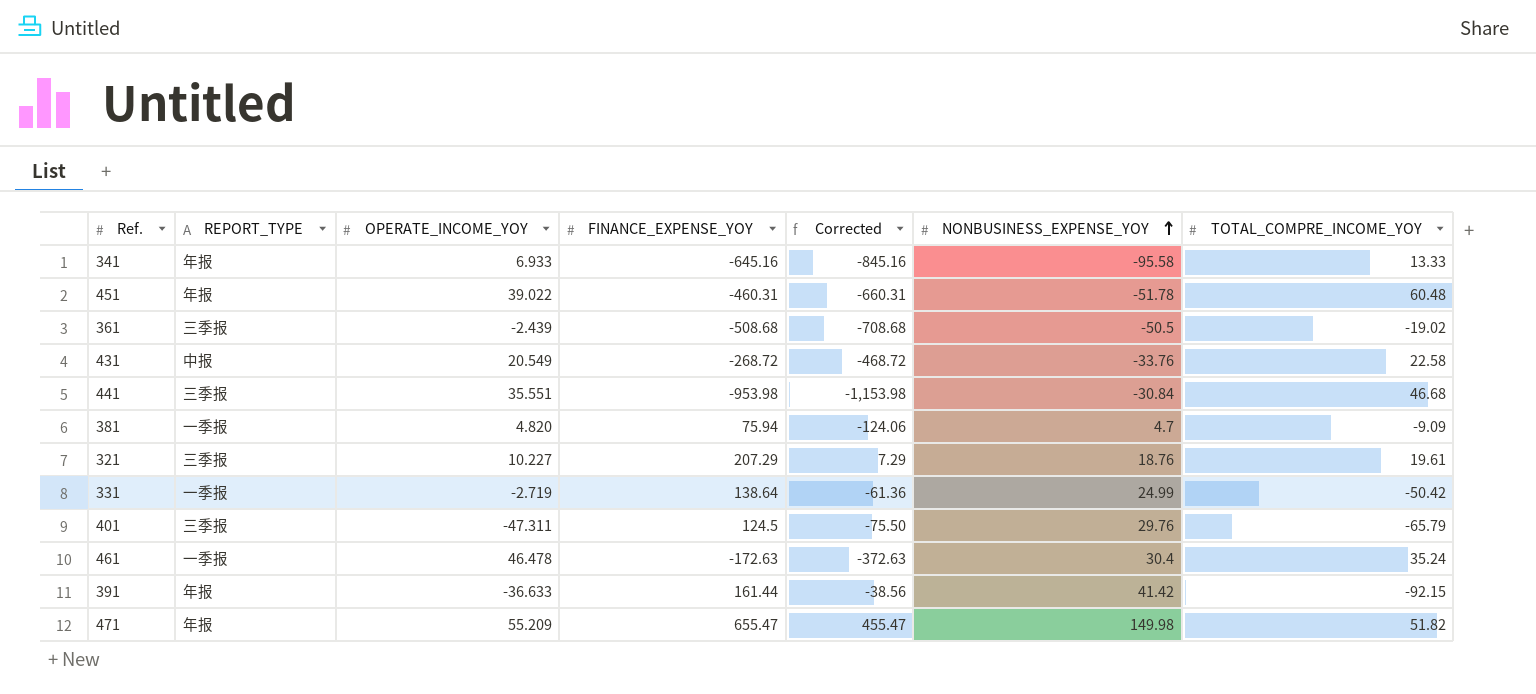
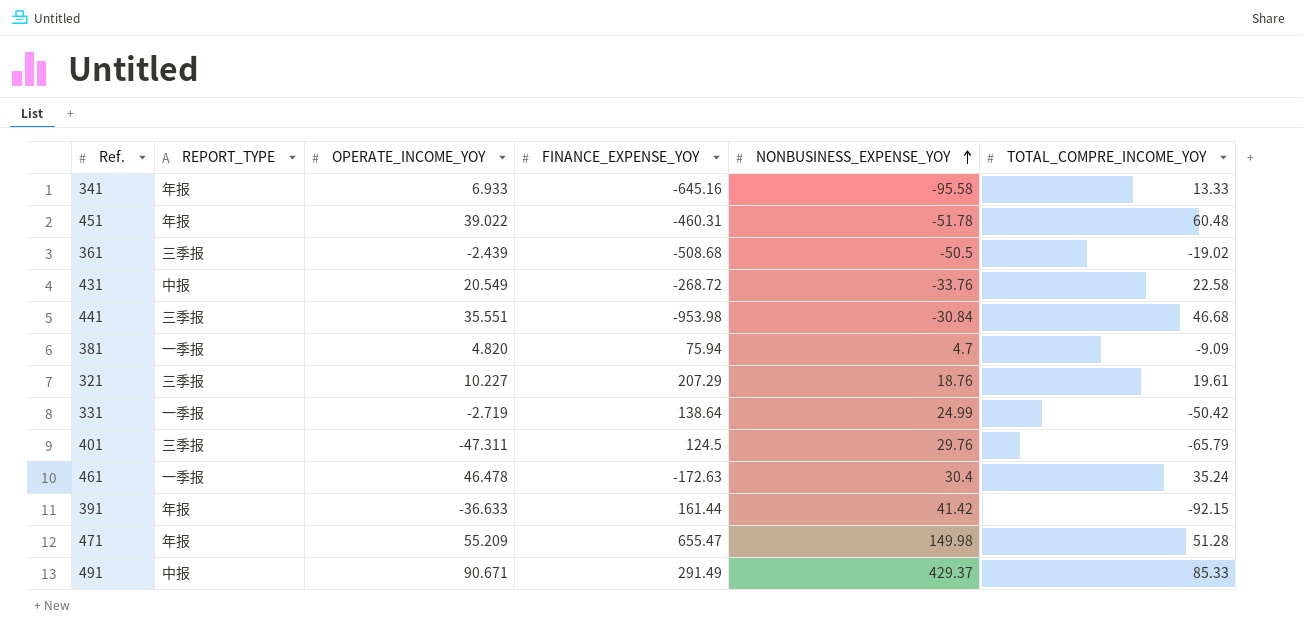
column Corrected | formula: [FINANCE_EXPENSE_YOY] - 200 -> none
471 | TOTAL_COMPRE_INCOME_YOY: 51.82 -> 51.28
row 491: none -> 中报 | 90.671 | 291.49 | 429.37 | 85.33

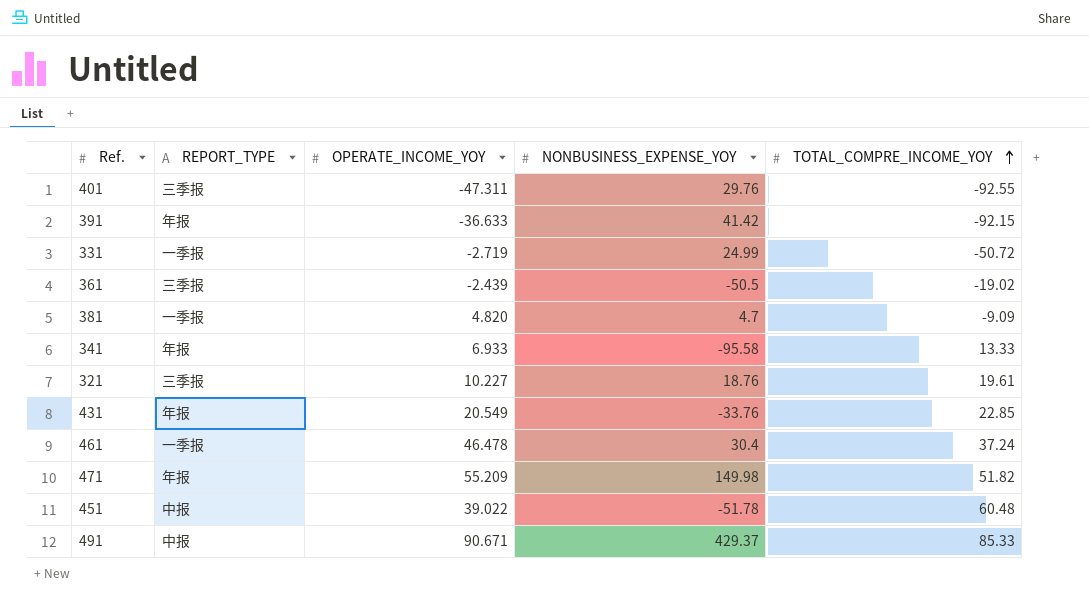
row order: NONBUSINESS_EXPENSE_YOY ascending -> TOTAL_COMPRE_INCOME_YOY ascending
column FINANCE_EXPENSE_YOY | position: 4 -> none
row 441: 三季报 | 35.551 | -953.98 | -30.84 | 46.68 -> none
401 | TOTAL_COMPRE_INCOME_YOY: -65.79 -> -92.55
331 | TOTAL_COMPRE_INCOME_YOY: -50.42 -> -50.72
431 | REPORT_TYPE: 中报 -> 年报
431 | TOTAL_COMPRE_INCOME_YOY: 22.58 -> 22.85
461 | TOTAL_COMPRE_INCOME_YOY: 35.24 -> 37.24
471 | TOTAL_COMPRE_INCOME_YOY: 51.28 -> 51.82
451 | REPORT_TYPE: 年报 -> 中报

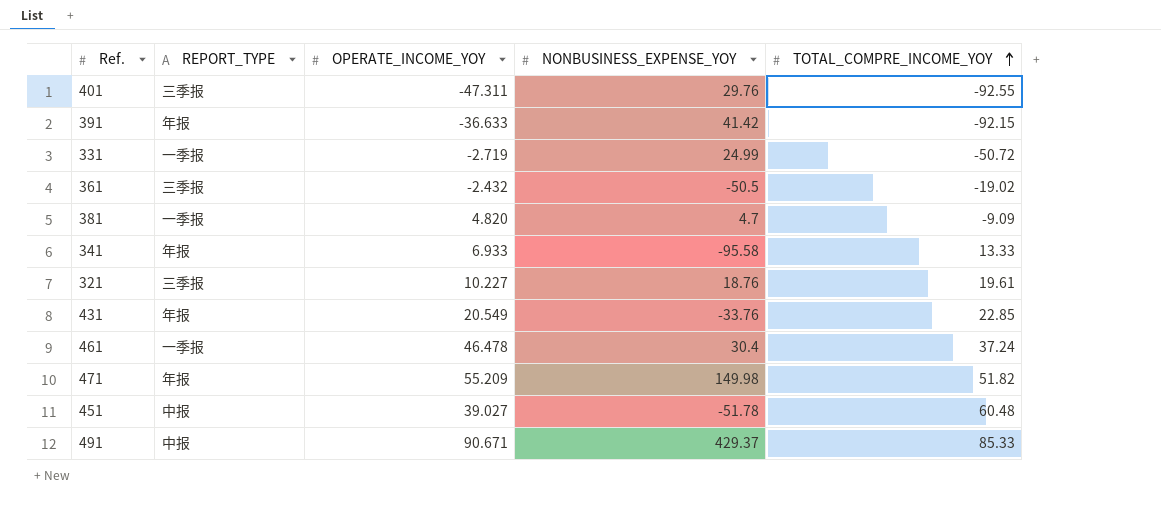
361 | OPERATE_INCOME_YOY: -2.439 -> -2.432
451 | OPERATE_INCOME_YOY: 39.022 -> 39.027

